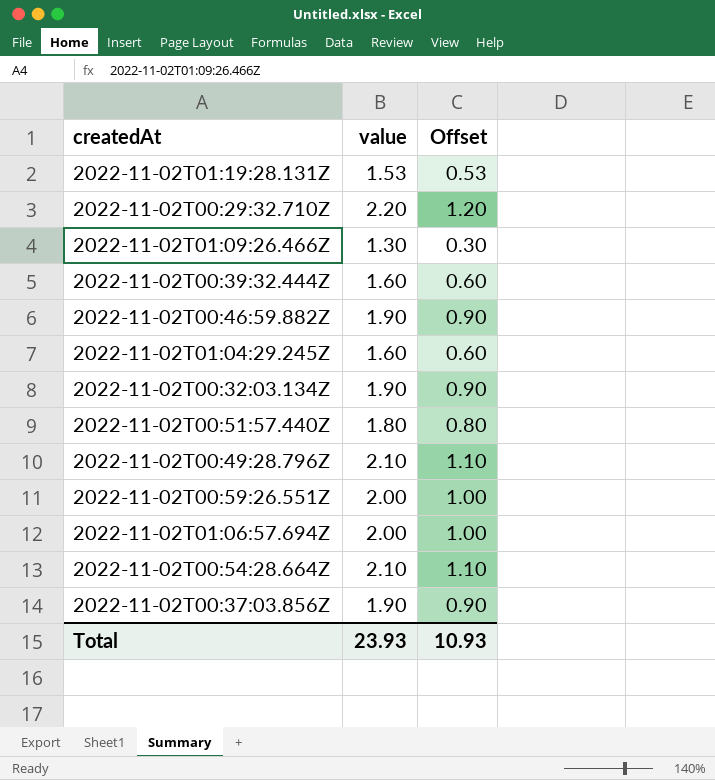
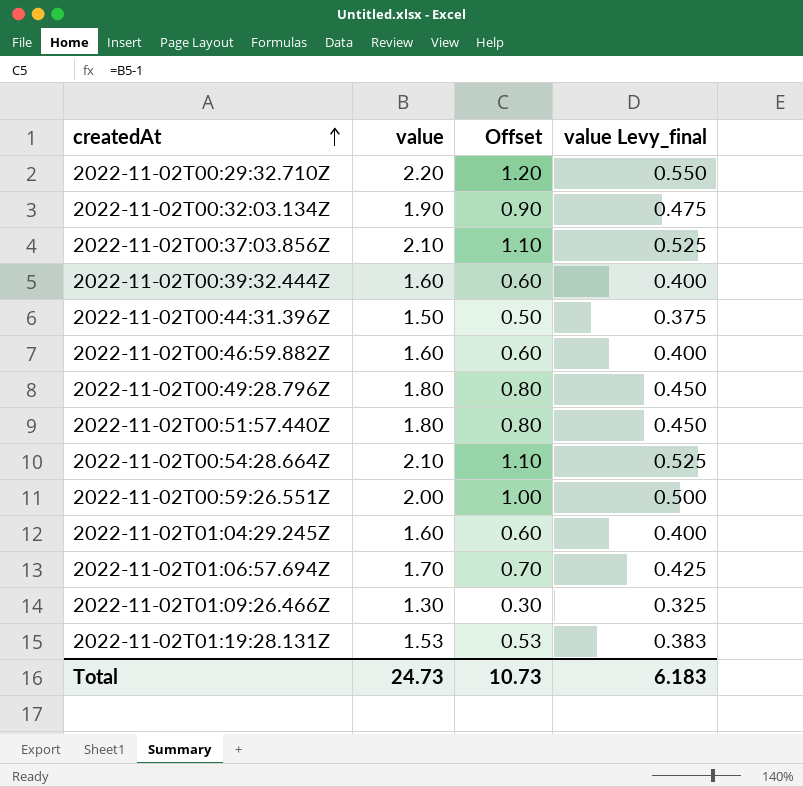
row order: none -> createdAt ascending
column value Levy_final | formula: none -> [value] * 0.25
2022-11-02T00:37:03.856Z | value: 1.90 -> 2.10
2022-11-02T00:37:03.856Z | Offset: 0.90 -> 1.10
row 2022-11-02T00:44:31.396Z: none -> 1.50 | 0.50 | 0.375
2022-11-02T00:46:59.882Z | value: 1.90 -> 1.60
2022-11-02T00:46:59.882Z | Offset: 0.90 -> 0.60
2022-11-02T00:49:28.796Z | value: 2.10 -> 1.80
2022-11-02T00:49:28.796Z | Offset: 1.10 -> 0.80
2022-11-02T01:06:57.694Z | value: 2.00 -> 1.70
2022-11-02T01:06:57.694Z | Offset: 1.00 -> 0.70
Total | value: 23.93 -> 24.73
Total | Offset: 10.93 -> 10.73

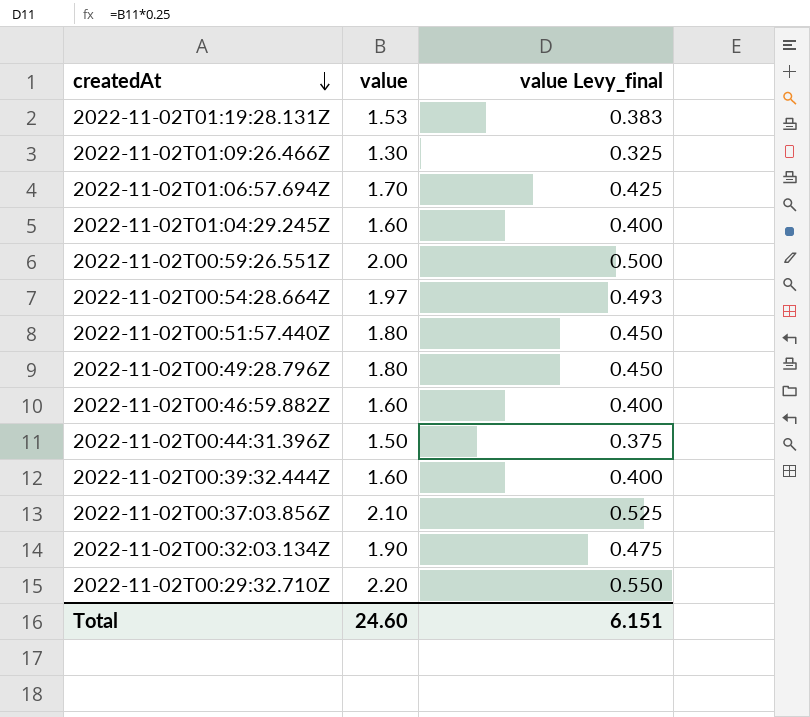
row order: createdAt ascending -> createdAt descending
column Offset | formula: [value] - 1 -> none
2022-11-02T00:54:28.664Z | value: 2.10 -> 1.97
2022-11-02T00:54:28.664Z | value Levy_final: 0.525 -> 0.493
Total | value: 24.73 -> 24.60
Total | value Levy_final: 6.183 -> 6.151

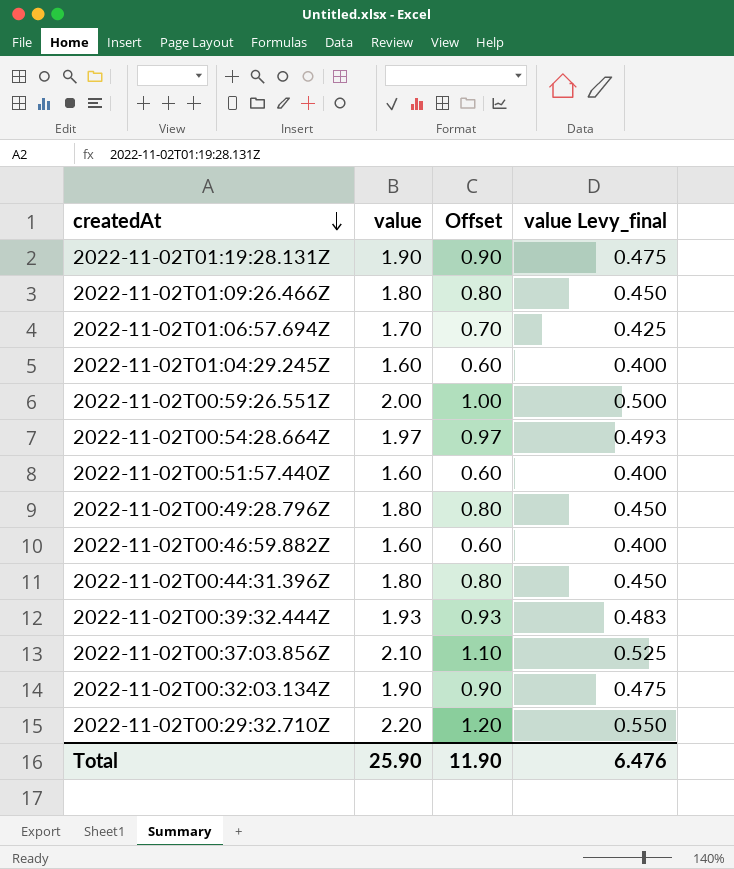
column Offset | formula: none -> [value] - 1
2022-11-02T01:19:28.131Z | value: 1.53 -> 1.90
2022-11-02T01:19:28.131Z | value Levy_final: 0.383 -> 0.475
2022-11-02T01:09:26.466Z | value: 1.30 -> 1.80
2022-11-02T01:09:26.466Z | value Levy_final: 0.325 -> 0.450
2022-11-02T00:51:57.440Z | value: 1.80 -> 1.60
2022-11-02T00:51:57.440Z | value Levy_final: 0.450 -> 0.400
2022-11-02T00:44:31.396Z | value: 1.50 -> 1.80
2022-11-02T00:44:31.396Z | value Levy_final: 0.375 -> 0.450
2022-11-02T00:39:32.444Z | value: 1.60 -> 1.93
2022-11-02T00:39:32.444Z | value Levy_final: 0.400 -> 0.483
Total | value: 24.60 -> 25.90
Total | value Levy_final: 6.151 -> 6.476

